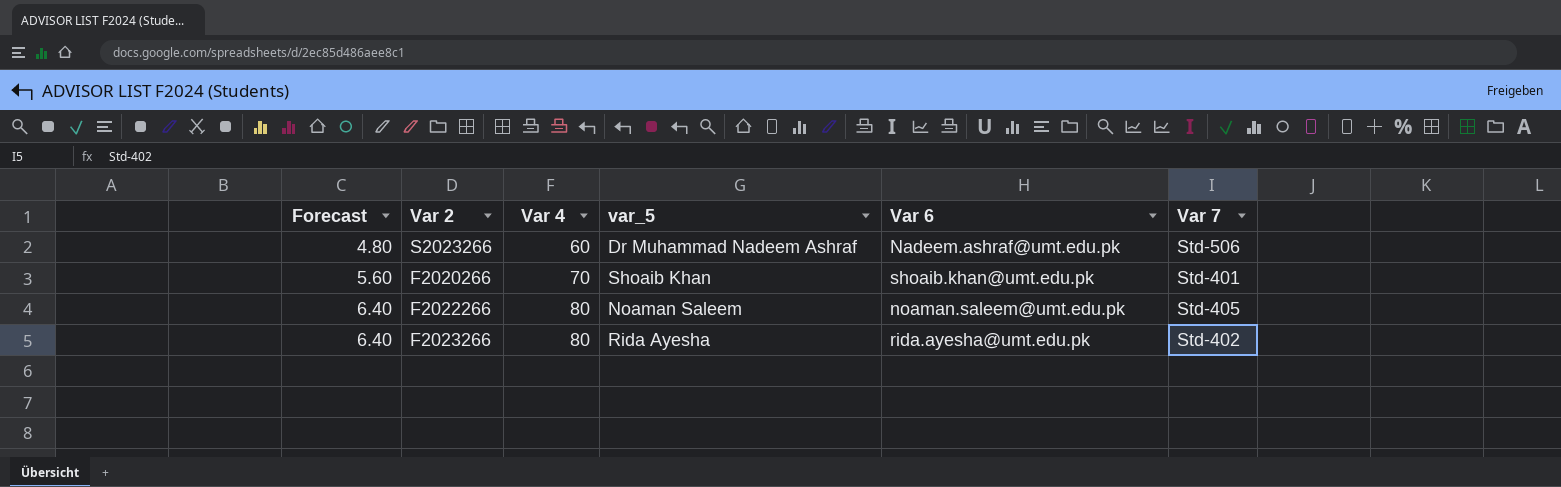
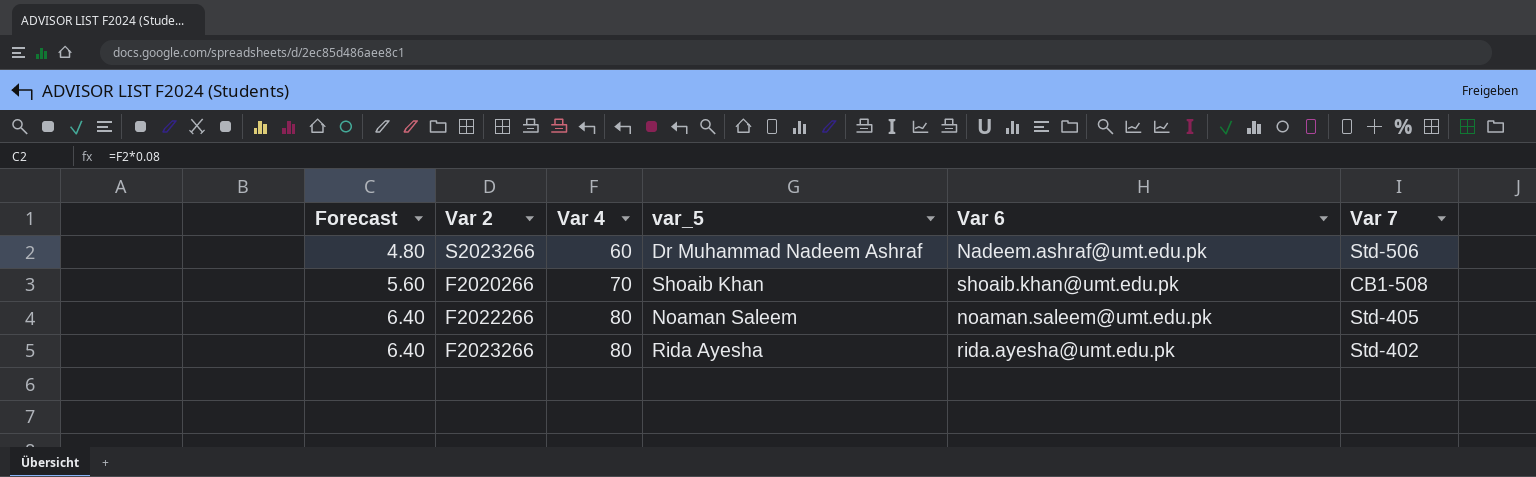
F2020266 | Var 7: Std-401 -> CB1-508

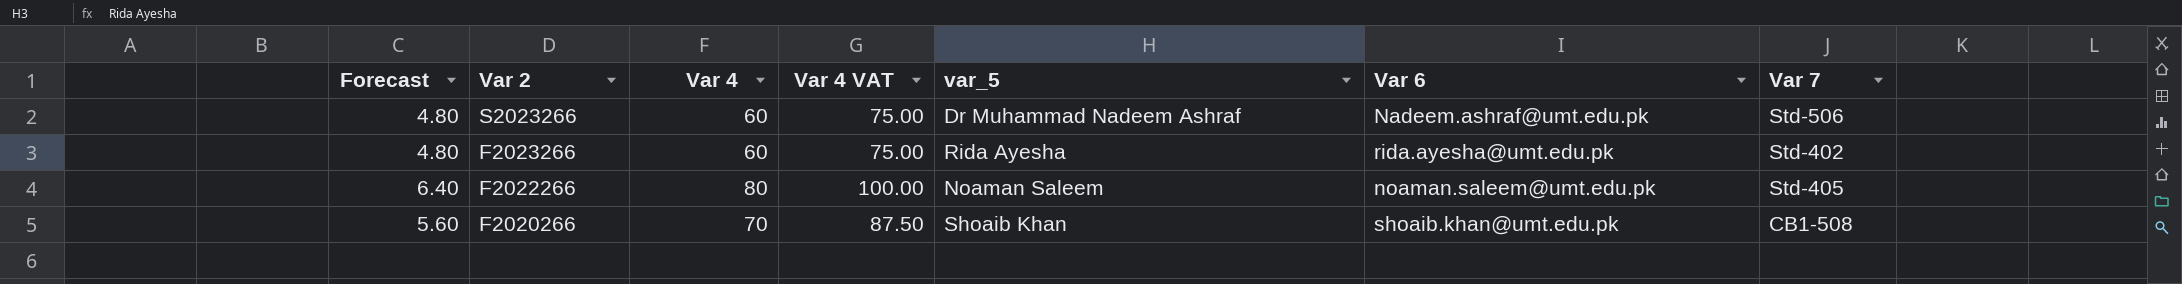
row order: Forecast ascending -> Var 2 descending
column Var 4 VAT | formula: none -> [Var 4] * 1.25
F2023266 | Forecast: 6.40 -> 4.80
F2023266 | Var 4: 80 -> 60

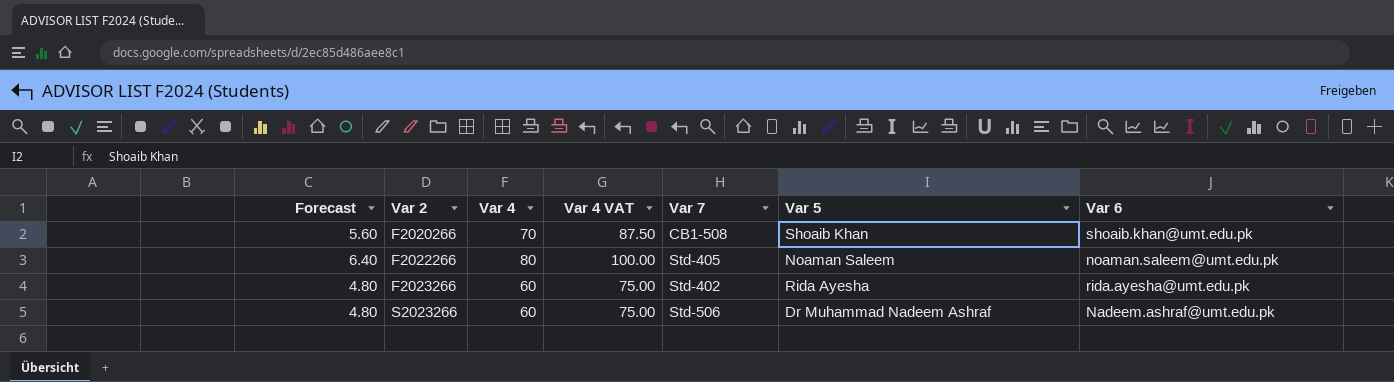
row order: Var 2 descending -> Var 2 ascending
column Var 7 | position: 7 -> 5
column name: var_5 -> Var 5

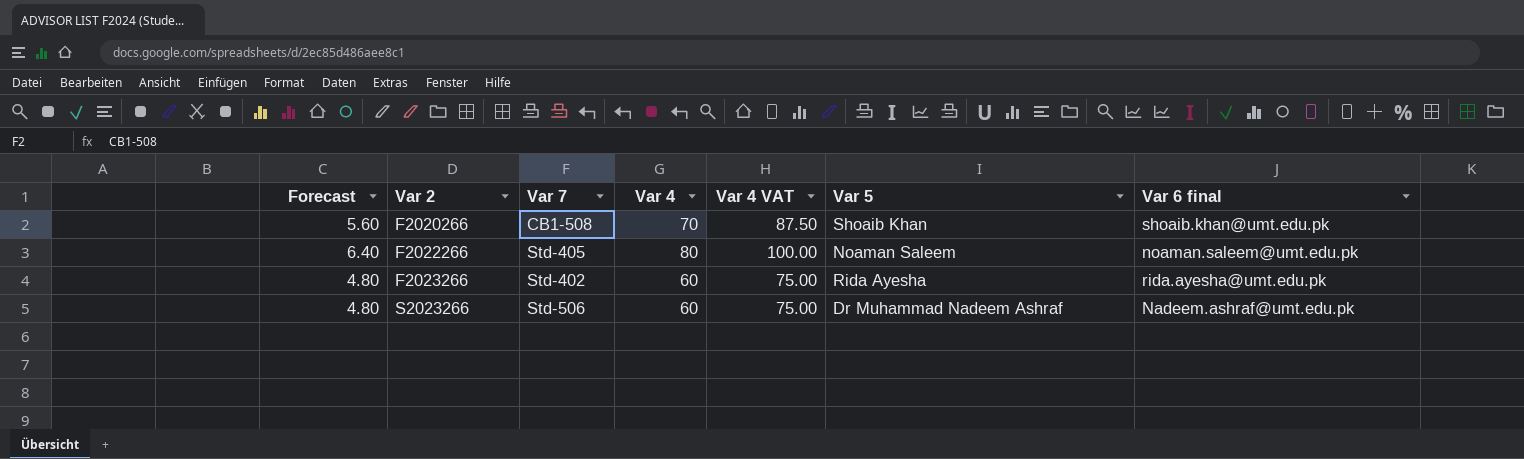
column Var 7 | position: 5 -> 3
column name: Var 6 -> Var 6 final

